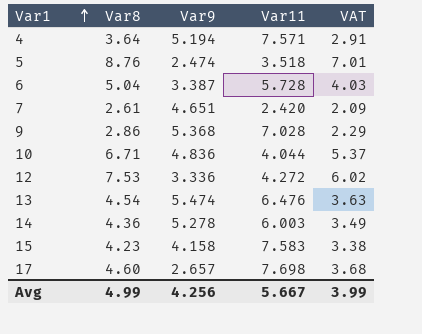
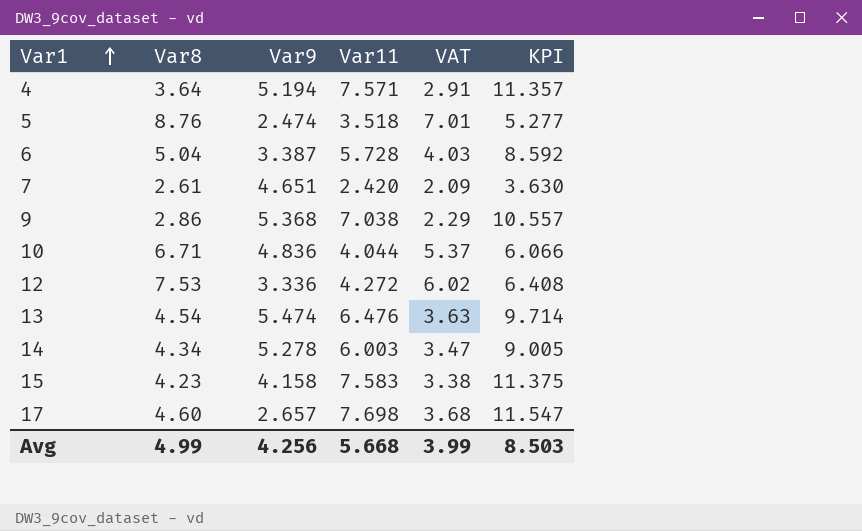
column KPI | formula: none -> [Var11] * 1.5
9 | Var11: 7.028 -> 7.038
14 | Var8: 4.36 -> 4.34
14 | VAT: 3.49 -> 3.47
Avg | Var11: 5.667 -> 5.668

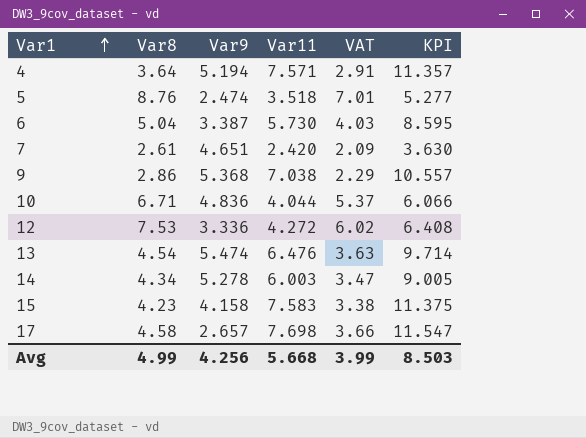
6 | Var11: 5.728 -> 5.730
6 | KPI: 8.592 -> 8.595
17 | Var8: 4.60 -> 4.58
17 | VAT: 3.68 -> 3.66

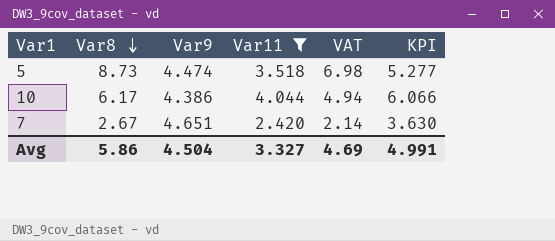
filter: none -> Var11 <= 4.044
row order: Var1 ascending -> Var8 descending
5 | Var8: 8.76 -> 8.73
5 | Var9: 2.474 -> 4.474
5 | VAT: 7.01 -> 6.98
10 | Var8: 6.71 -> 6.17
10 | Var9: 4.836 -> 4.386
10 | VAT: 5.37 -> 4.94
7 | Var8: 2.61 -> 2.67
7 | VAT: 2.09 -> 2.14
Avg | Var8: 4.99 -> 5.86
Avg | Var9: 4.256 -> 4.504
Avg | Var11: 5.668 -> 3.327
Avg | VAT: 3.99 -> 4.69
Avg | KPI: 8.503 -> 4.991

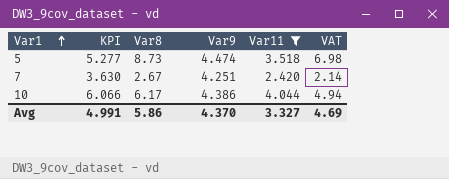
row order: Var8 descending -> Var1 ascending
column KPI | position: 6 -> 2
7 | Var9: 4.651 -> 4.251
Avg | Var9: 4.504 -> 4.370

